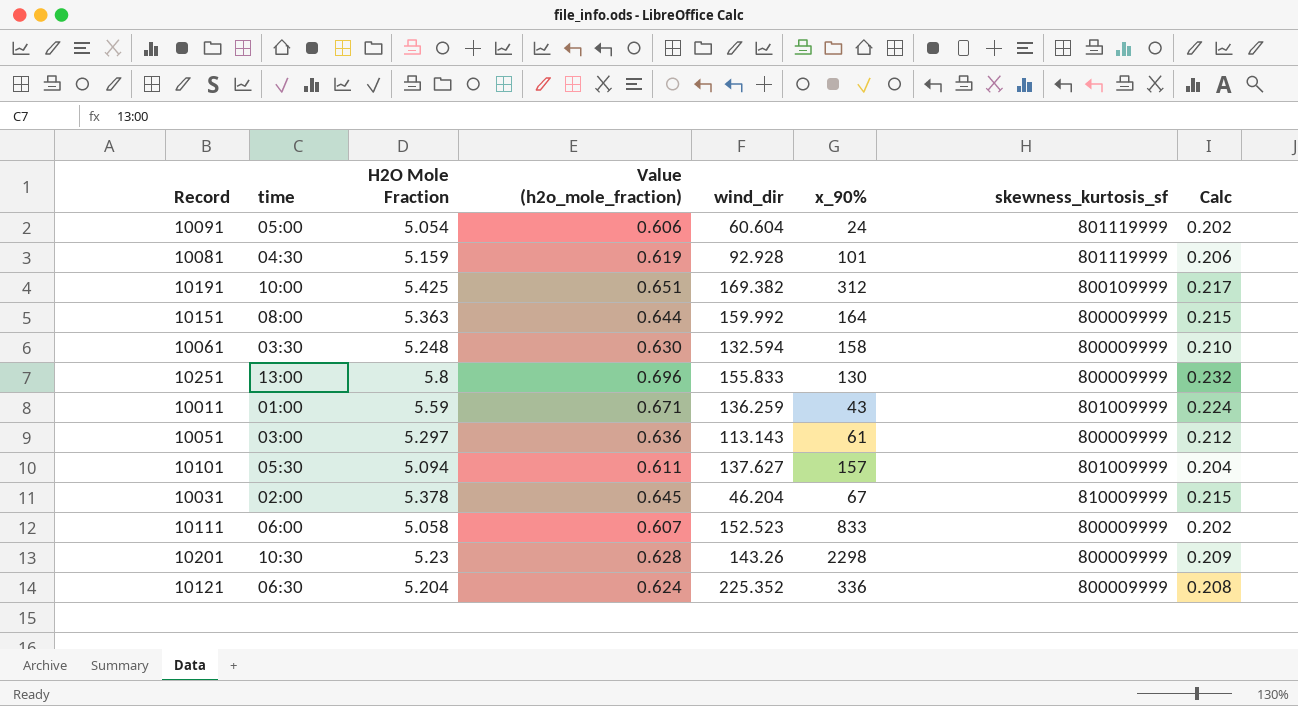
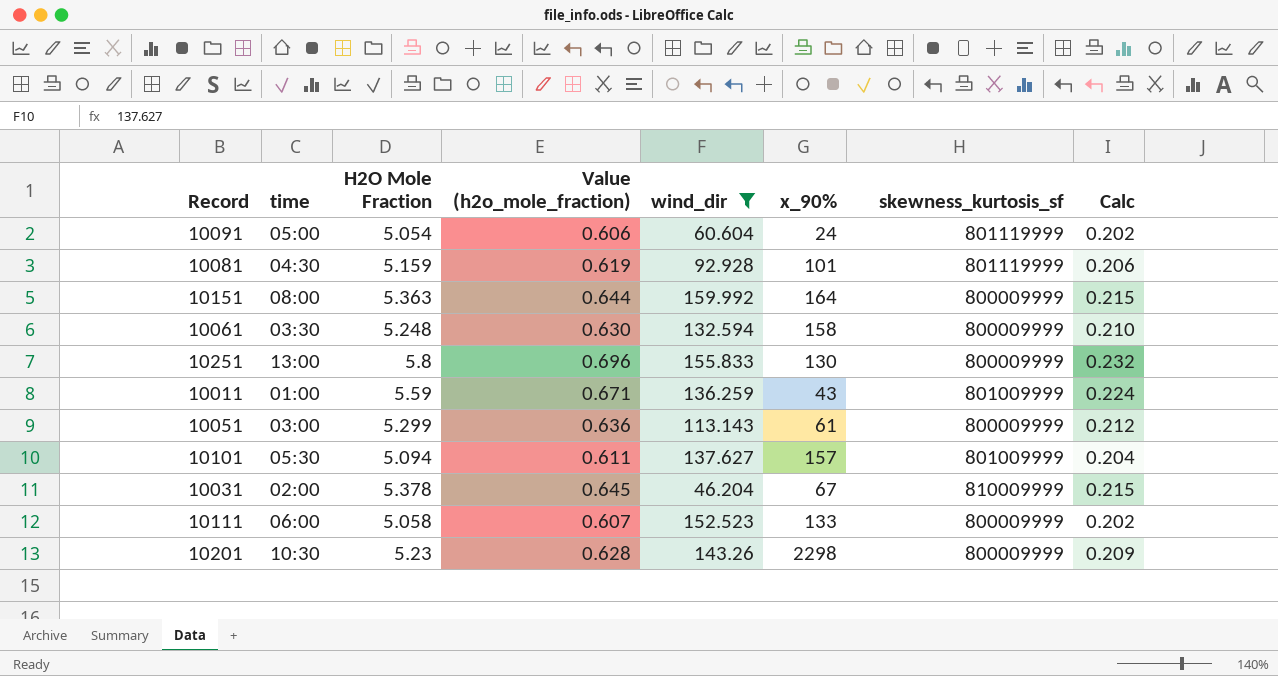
filter: none -> wind_dir <= 159.992
10051 | H2O Mole Fraction: 5.297 -> 5.299
10111 | x_90%: 833 -> 133

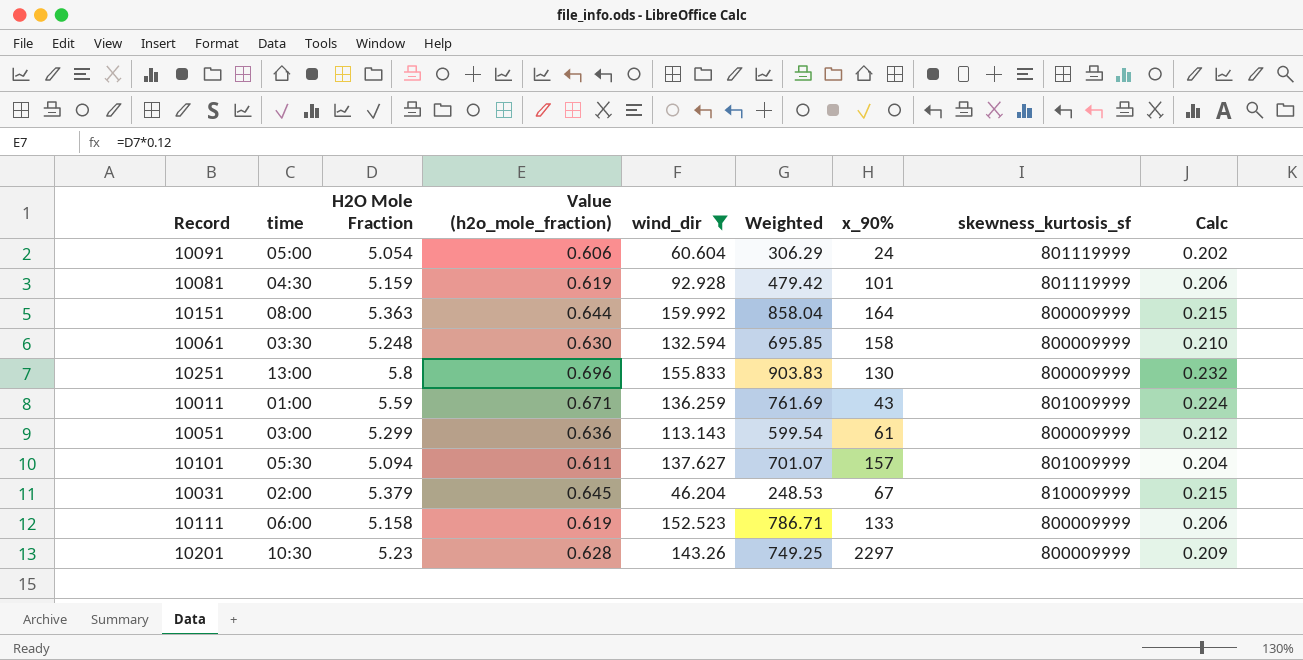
column Weighted | formula: none -> [H2O Mole Fraction] * [wind_dir]
10031 | H2O Mole Fraction: 5.378 -> 5.379
10111 | H2O Mole Fraction: 5.058 -> 5.158
10111 | Value (h2o_mole_fraction): 0.607 -> 0.619
10111 | Calc: 0.202 -> 0.206
10201 | x_90%: 2298 -> 2297

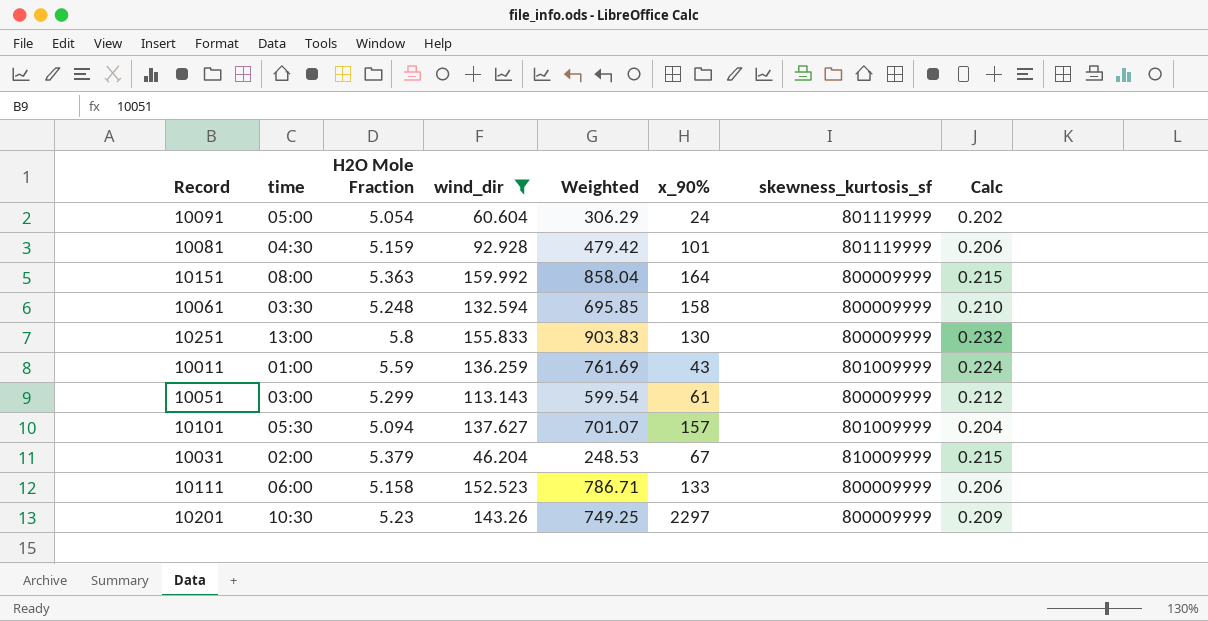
column Value (h2o_mole_fraction) | formula: [H2O Mole Fraction] * 0.12 -> none

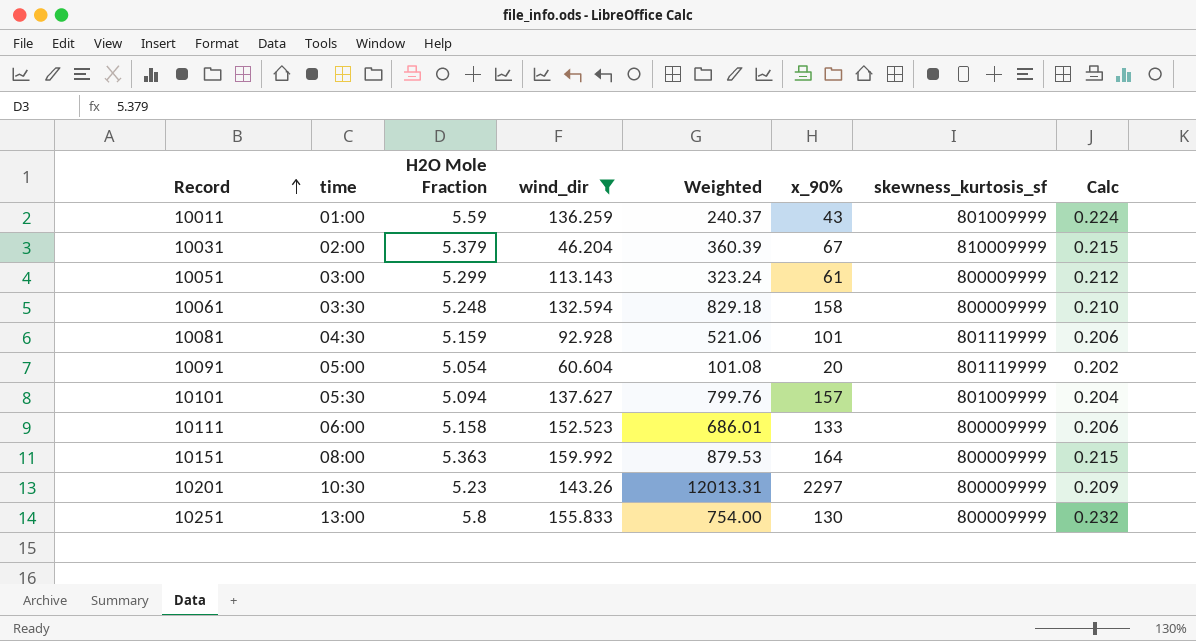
row order: none -> Record ascending
column Weighted | formula: [H2O Mole Fraction] * [wind_dir] -> [H2O Mole Fraction] * [x_90%]
10091 | x_90%: 24 -> 20

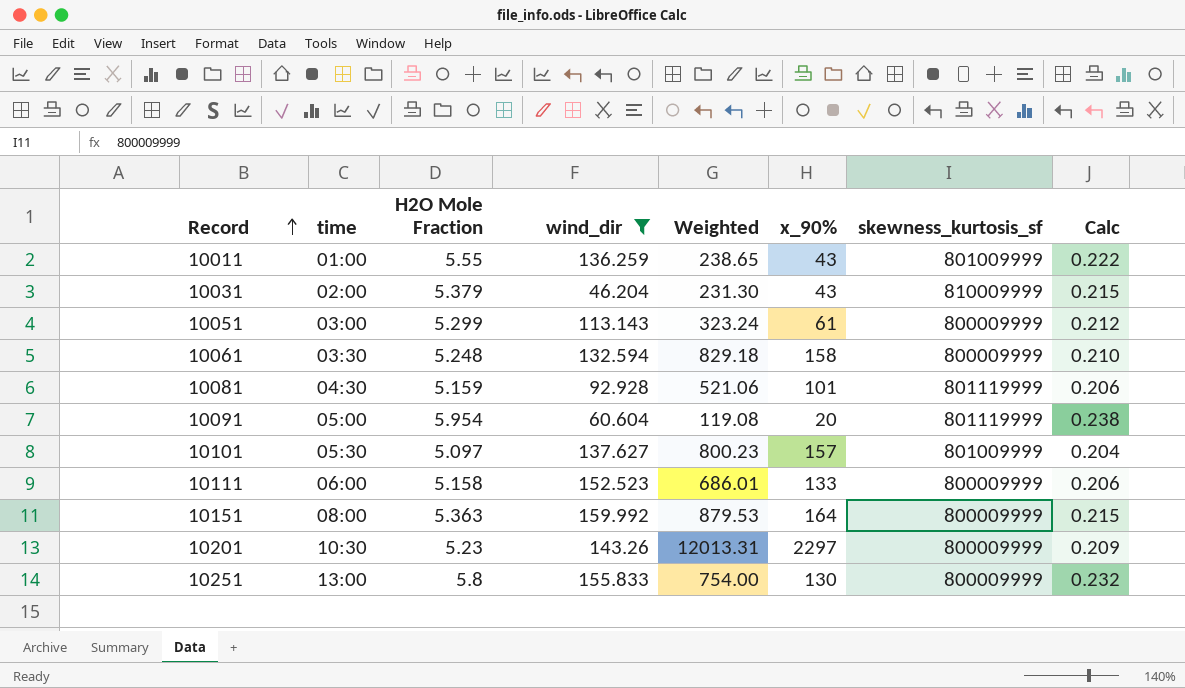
10011 | H2O Mole Fraction: 5.59 -> 5.55
10011 | Weighted: 240.37 -> 238.65
10011 | Calc: 0.224 -> 0.222
10031 | Weighted: 360.39 -> 231.30
10031 | x_90%: 67 -> 43
10091 | H2O Mole Fraction: 5.054 -> 5.954
10091 | Weighted: 101.08 -> 119.08
10091 | Calc: 0.202 -> 0.238
10101 | H2O Mole Fraction: 5.094 -> 5.097
10101 | Weighted: 799.76 -> 800.23

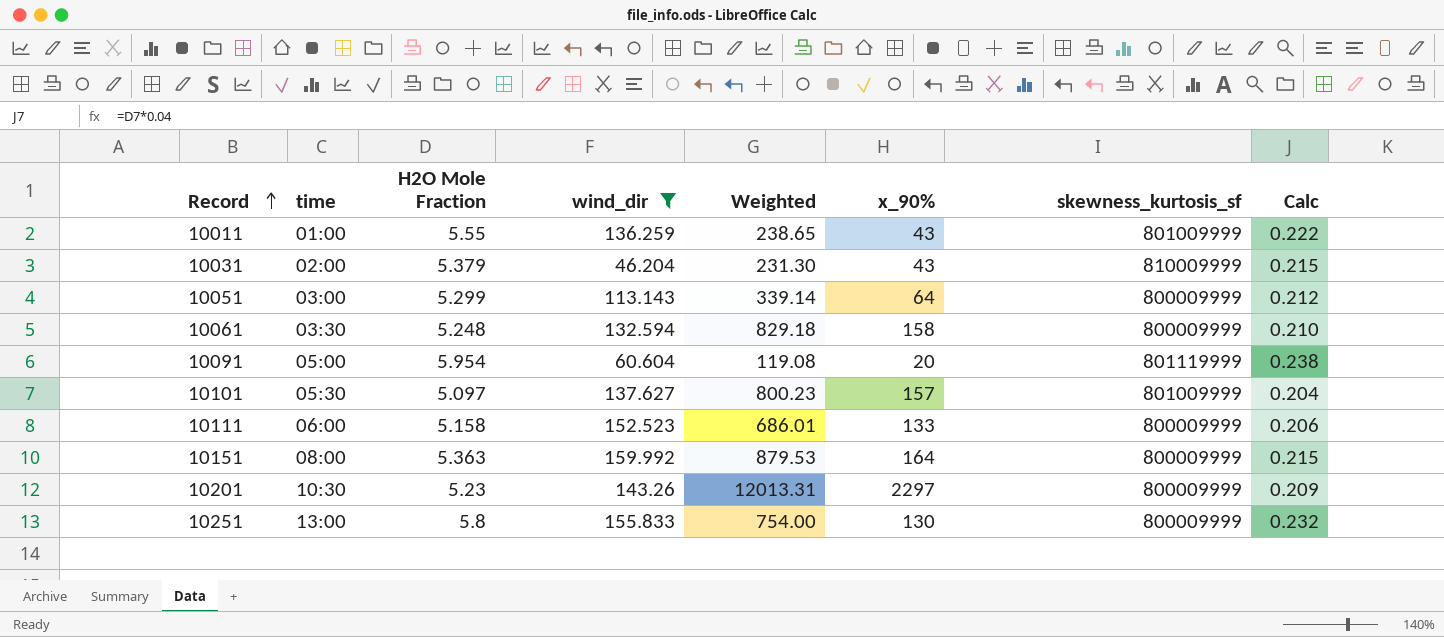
row 10081: 04:30 | 5.159 | 92.928 | 521.06 | 101 | 801119999 | 0.206 -> none
10051 | Weighted: 323.24 -> 339.14
10051 | x_90%: 61 -> 64

